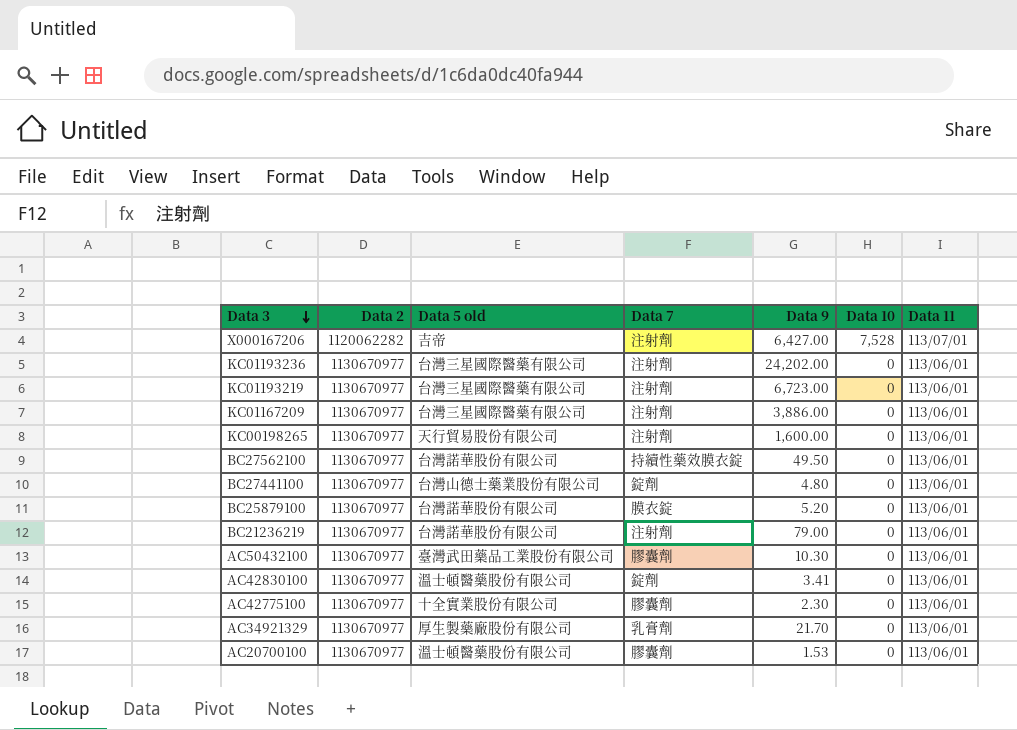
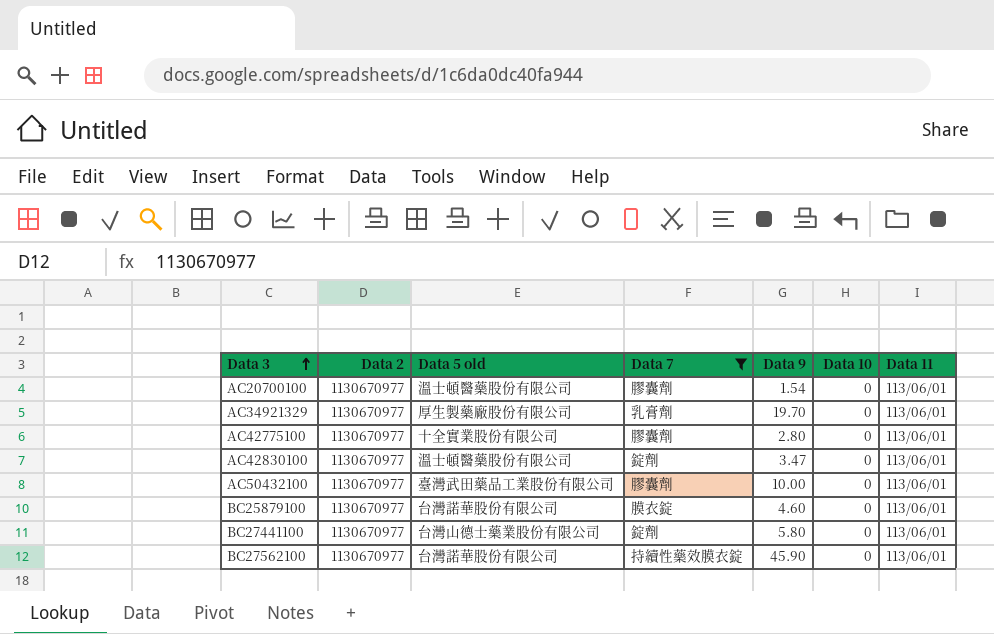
filter: none -> Data 7 != 注射劑
row order: Data 3 descending -> Data 3 ascending
AC20700100 | Data 9: 1.53 -> 1.54
AC34921329 | Data 9: 21.70 -> 19.70
AC42775100 | Data 9: 2.30 -> 2.80
AC42830100 | Data 9: 3.41 -> 3.47
AC50432100 | Data 9: 10.30 -> 10.00
BC25879100 | Data 9: 5.20 -> 4.60
BC27441100 | Data 9: 4.80 -> 5.80
BC27562100 | Data 9: 49.50 -> 45.90

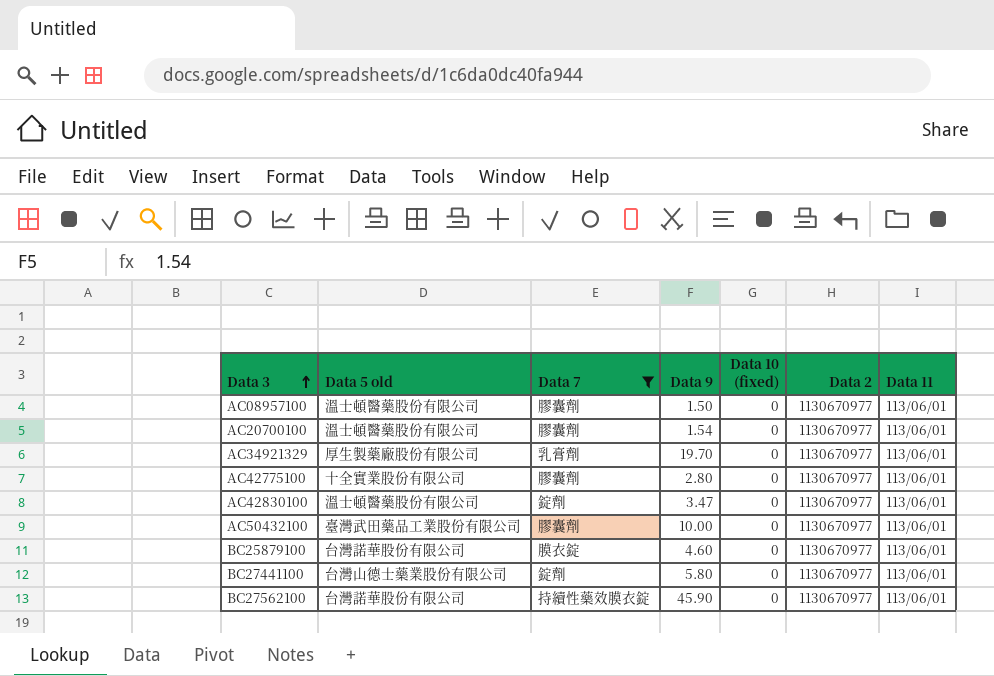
column name: Data 10 -> Data 10 (fixed)
column Data 2 | position: 2 -> 6
row AC08957100: none -> 溫士頓醫藥股份有限公司 | 膠囊劑 | 1.50 | 0 | 1130670977 | 113/06/01

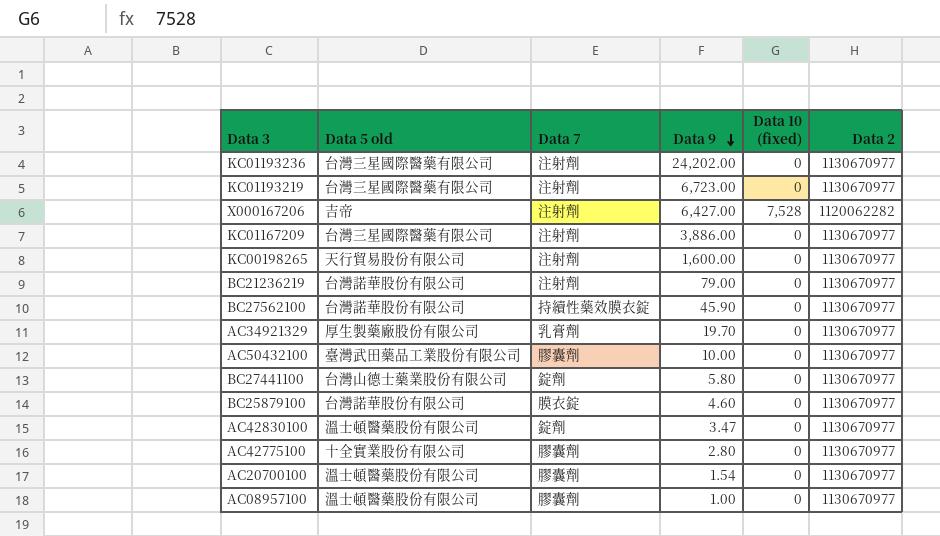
filter: Data 7 != 注射劑 -> none
row order: Data 3 ascending -> Data 9 descending
column Data 11 | position: 7 -> none
AC08957100 | Data 9: 1.50 -> 1.00

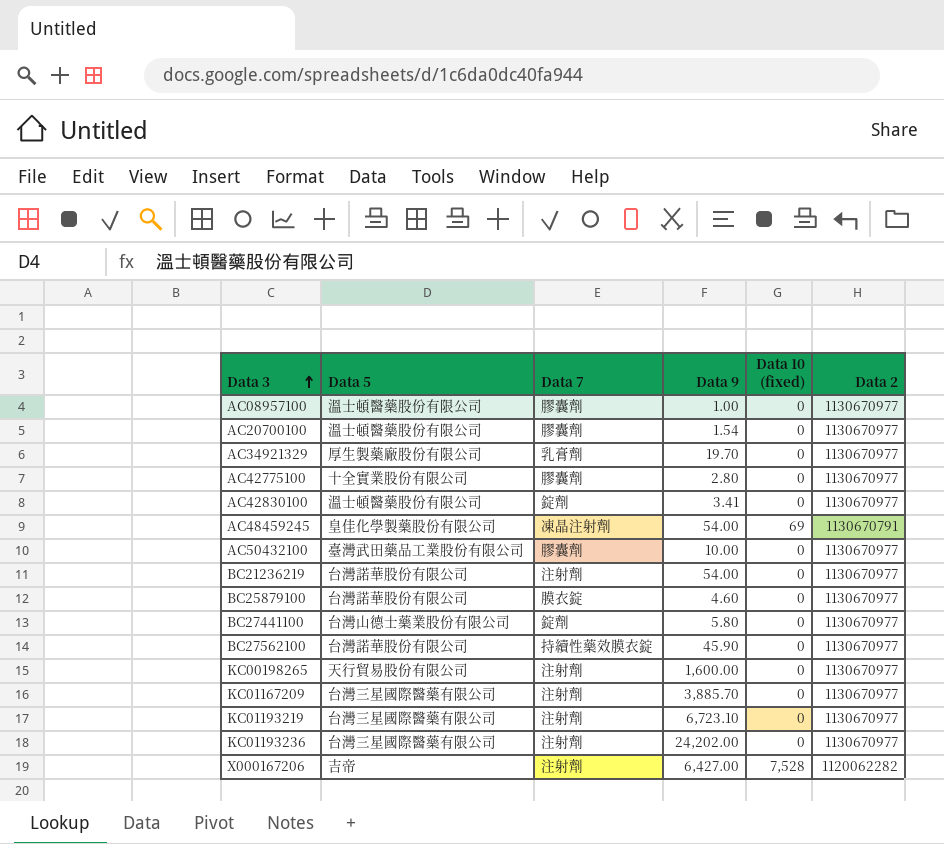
row order: Data 9 descending -> Data 3 ascending
column name: Data 5 old -> Data 5
AC42830100 | Data 9: 3.47 -> 3.41
row AC48459245: none -> 皇佳化學製藥股份有限公司 | 凍晶注射劑 | 54.00 | 69 | 1130670791
BC21236219 | Data 9: 79.00 -> 54.00
KC01167209 | Data 9: 3,886.00 -> 3,885.70
KC01193219 | Data 9: 6,723.00 -> 6,723.10

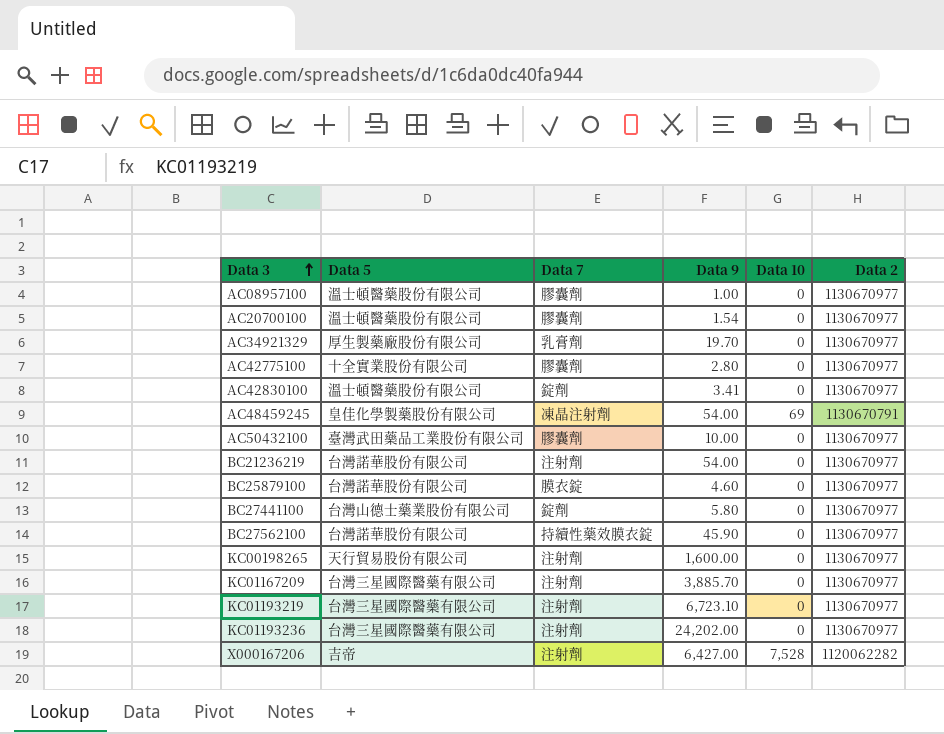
column name: Data 10 (fixed) -> Data 10

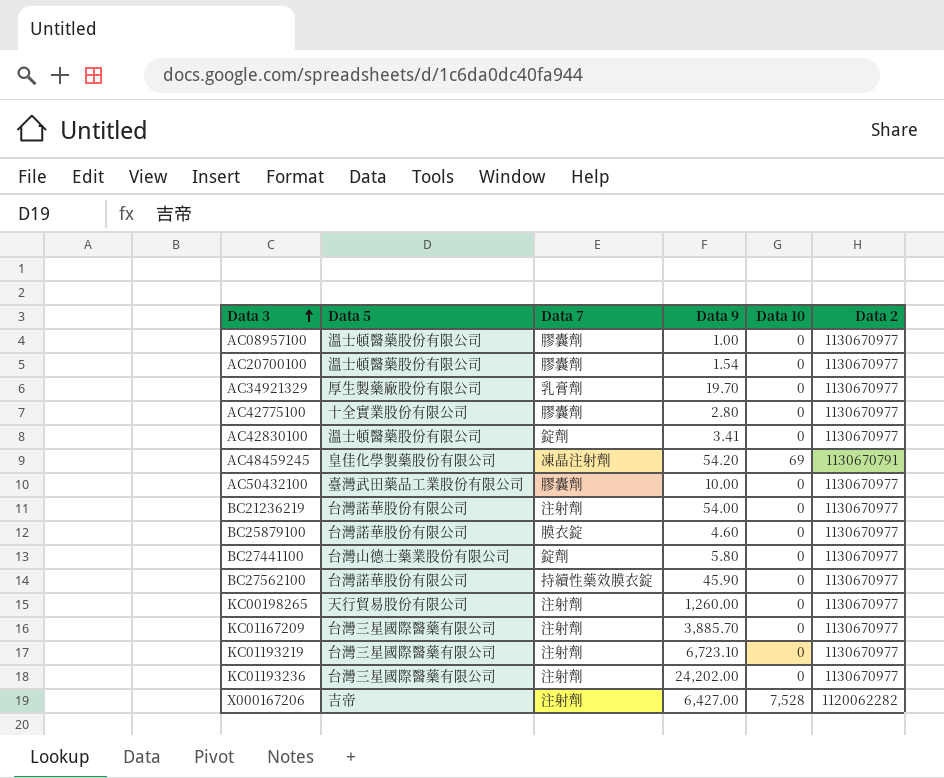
AC48459245 | Data 9: 54.00 -> 54.20
KC00198265 | Data 9: 1,600.00 -> 1,260.00

